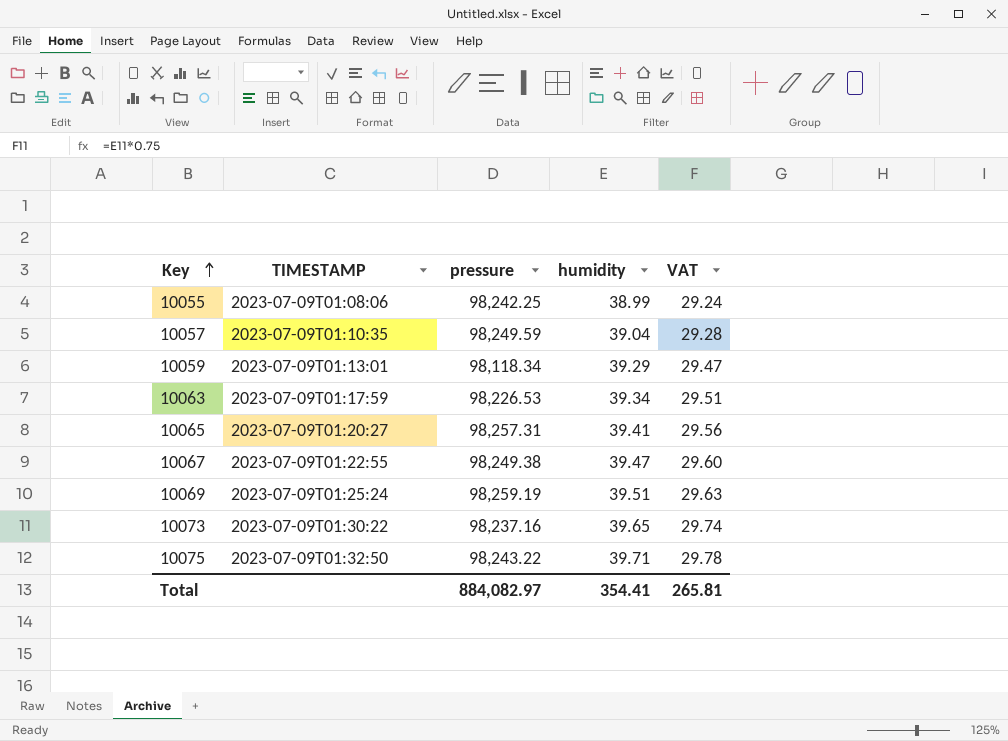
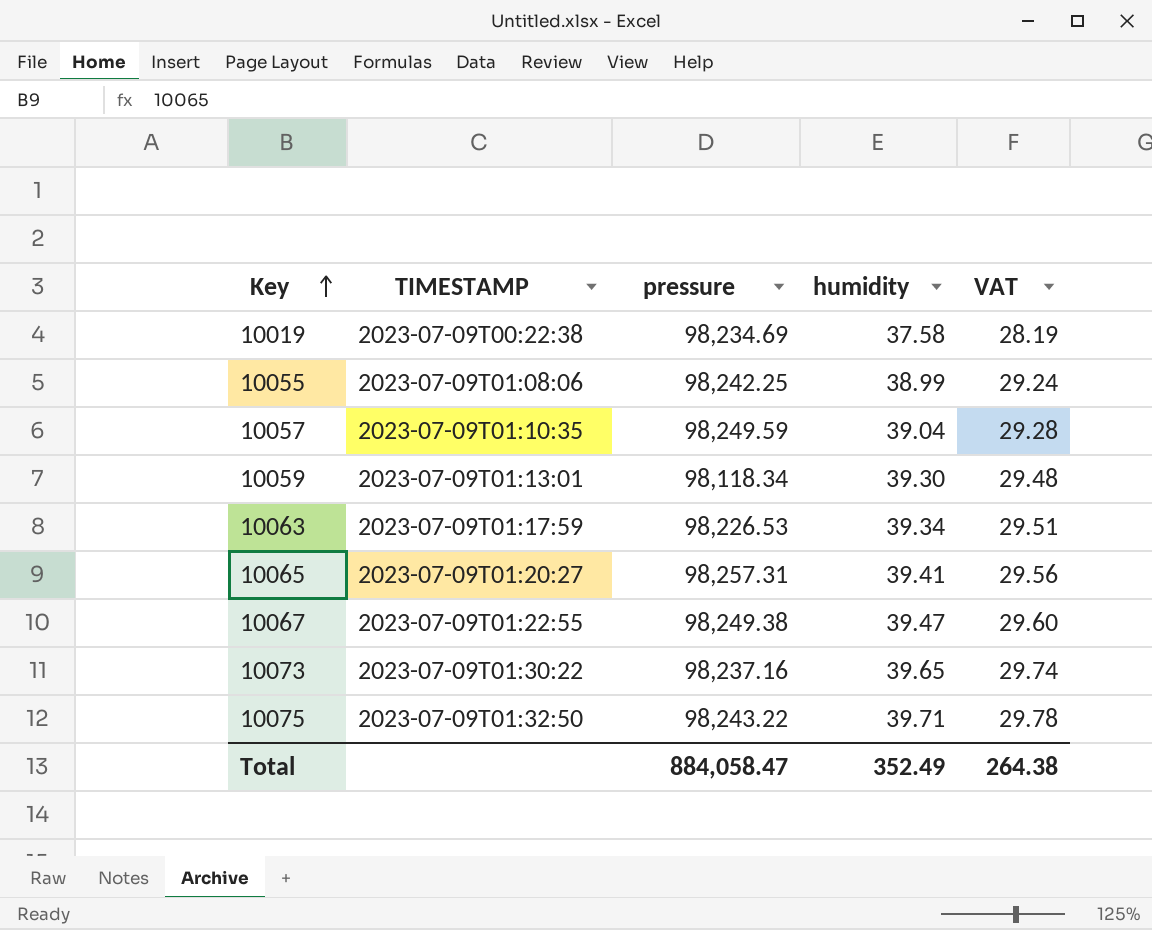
row 10069: 2023-07-09T01:25:24 | 98,259.19 | 39.51 | 29.63 -> none
row 10019: none -> 2023-07-09T00:22:38 | 98,234.69 | 37.58 | 28.19
10059 | humidity: 39.29 -> 39.30
10059 | VAT: 29.47 -> 29.48
Total | pressure: 884,082.97 -> 884,058.47
Total | humidity: 354.41 -> 352.49
Total | VAT: 265.81 -> 264.38

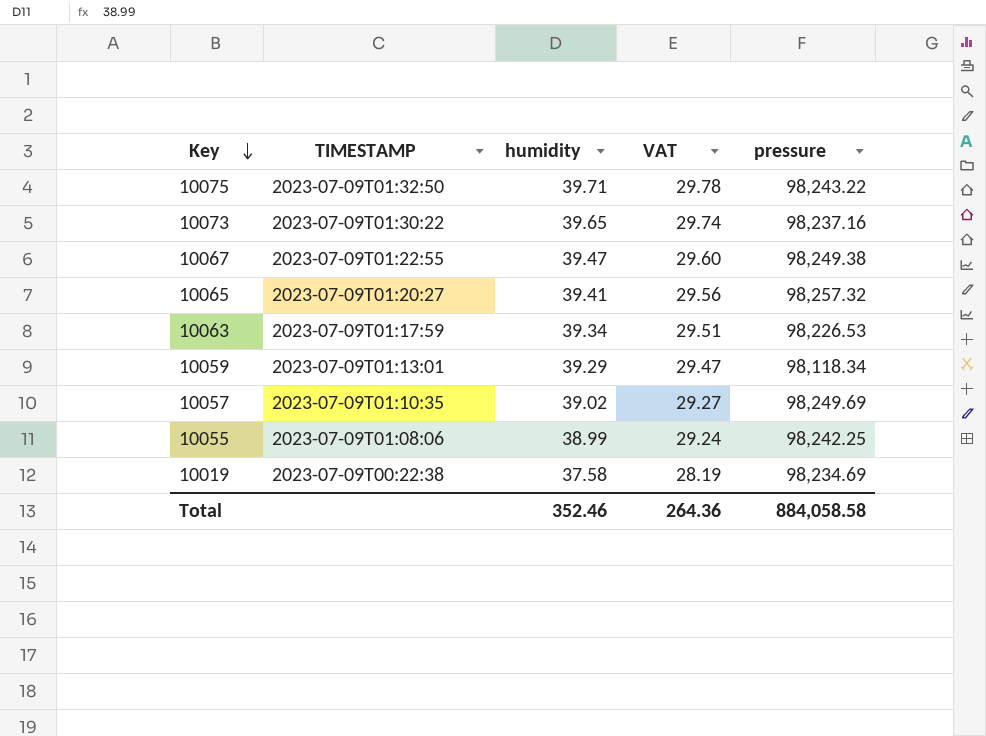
row order: Key ascending -> Key descending
column pressure | position: 3 -> 5
10065 | pressure: 98,257.31 -> 98,257.32
10059 | humidity: 39.30 -> 39.29
10059 | VAT: 29.48 -> 29.47
10057 | humidity: 39.04 -> 39.02
10057 | VAT: 29.28 -> 29.27
10057 | pressure: 98,249.59 -> 98,249.69
Total | humidity: 352.49 -> 352.46
Total | VAT: 264.38 -> 264.36
Total | pressure: 884,058.47 -> 884,058.58

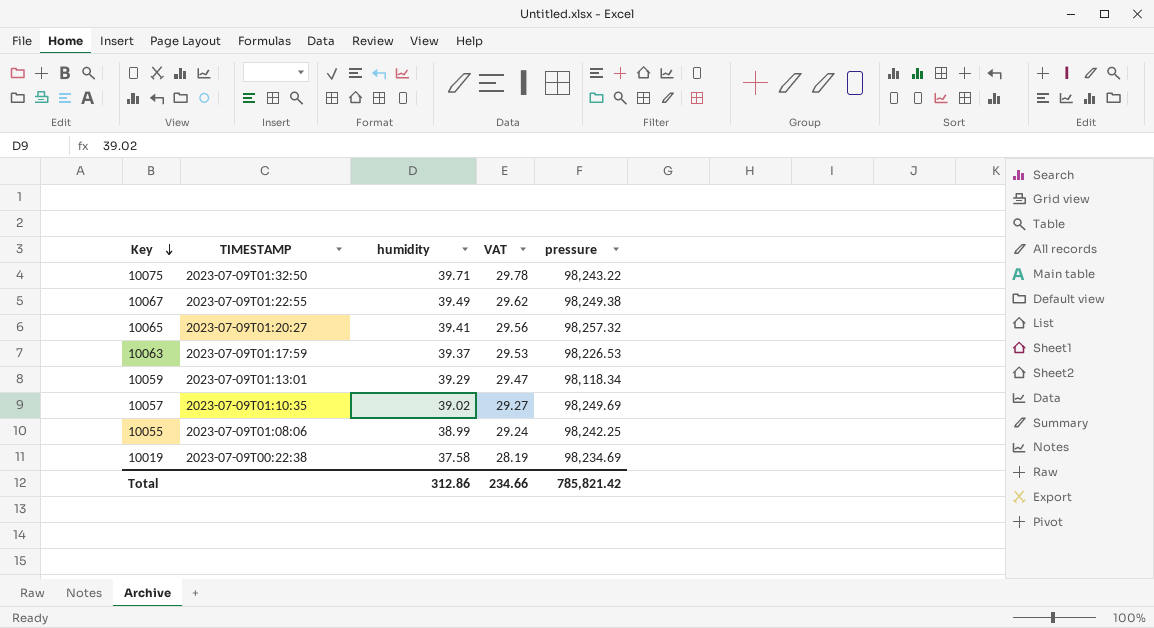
row 10073: 2023-07-09T01:30:22 | 39.65 | 29.74 | 98,237.16 -> none
10067 | humidity: 39.47 -> 39.49
10067 | VAT: 29.60 -> 29.62
10063 | humidity: 39.34 -> 39.37
10063 | VAT: 29.51 -> 29.53
Total | humidity: 352.46 -> 312.86
Total | VAT: 264.36 -> 234.66
Total | pressure: 884,058.58 -> 785,821.42

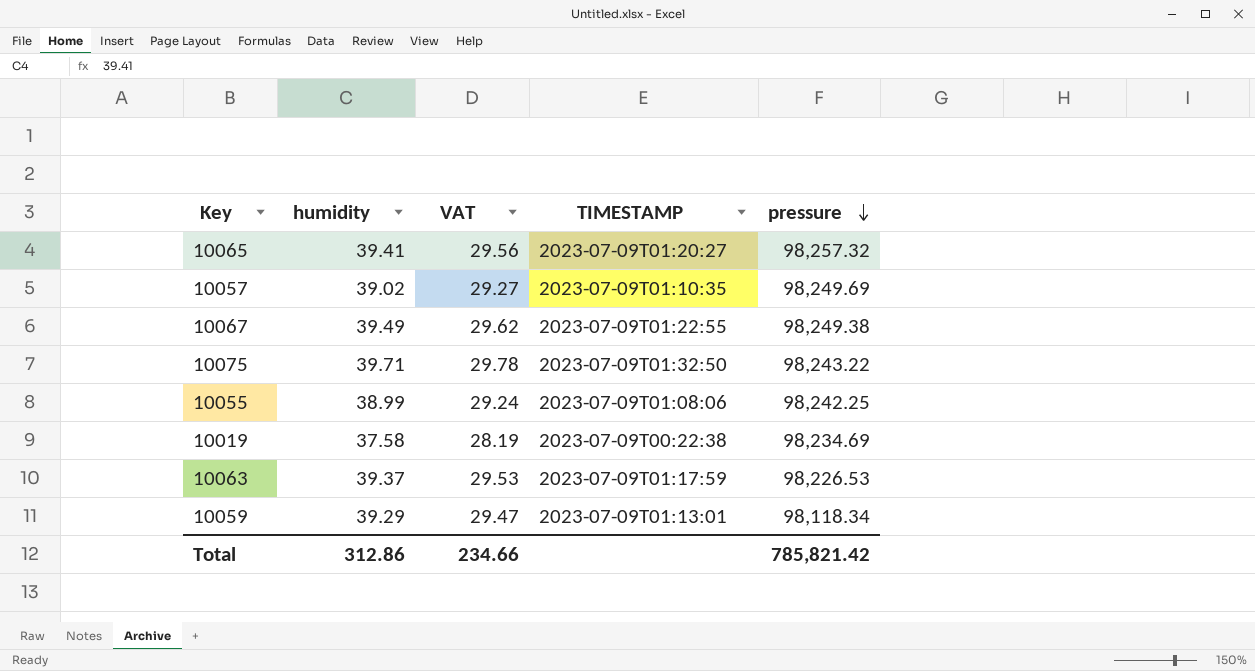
row order: Key descending -> pressure descending
column TIMESTAMP | position: 2 -> 4

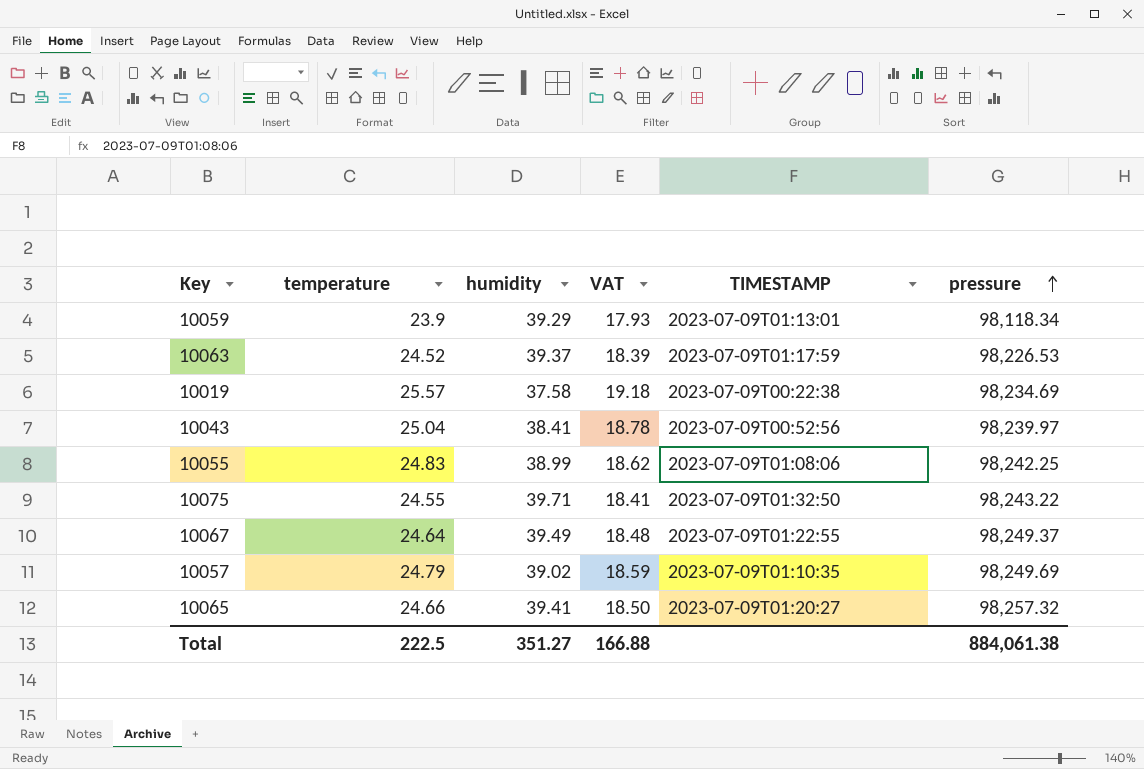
row order: pressure descending -> pressure ascending
column temperature | position: none -> 2
column VAT | formula: [humidity] * 0.75 -> [temperature] * 0.75
row 10043: none -> 25.04 | 38.41 | 18.78 | 2023-07-09T00:52:56 | 98,239.97
10067 | pressure: 98,249.38 -> 98,249.37
Total | humidity: 312.86 -> 351.27
Total | VAT: 234.66 -> 166.88
Total | pressure: 785,821.42 -> 884,061.38

